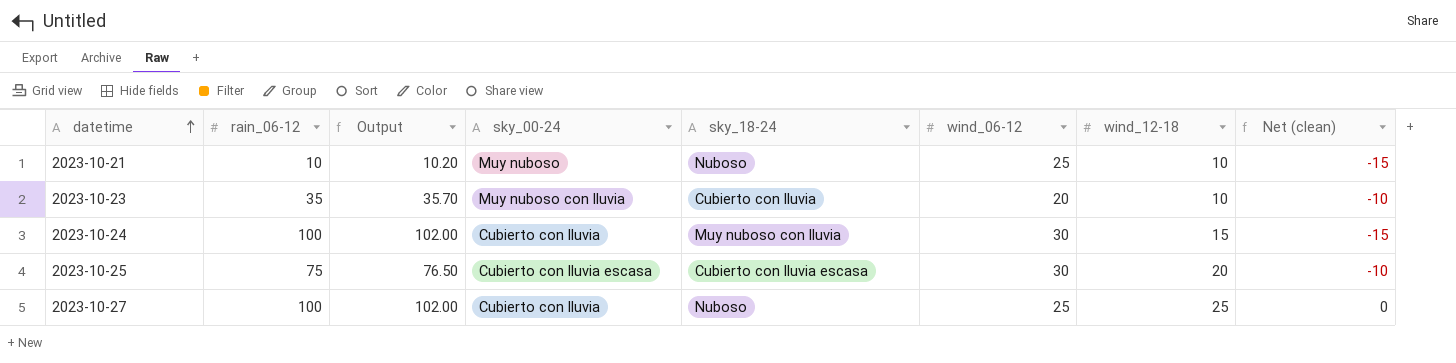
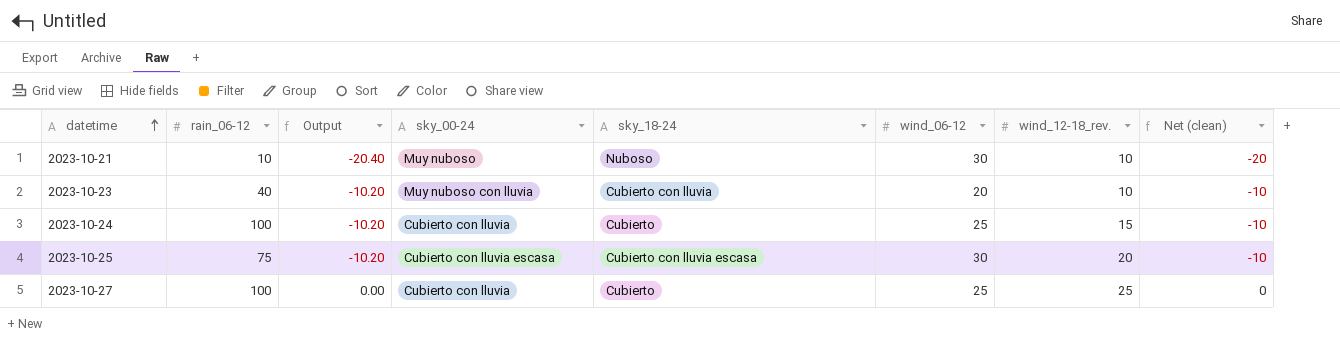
column Output | formula: [rain_06-12] * 1.02 -> [Net (clean)] * 1.02
column name: wind_12-18 -> wind_12-18_rev.
2023-10-21 | wind_06-12: 25 -> 30
2023-10-21 | Net (clean): -15 -> -20
2023-10-23 | rain_06-12: 35 -> 40
2023-10-24 | sky_18-24: Muy nuboso con lluvia -> Cubierto
2023-10-24 | wind_06-12: 30 -> 25
2023-10-24 | Net (clean): -15 -> -10
2023-10-27 | sky_18-24: Nuboso -> Cubierto

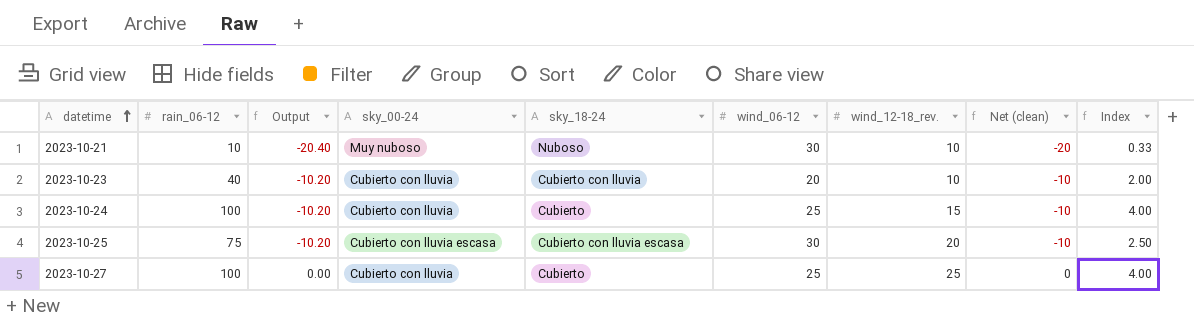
column Index | formula: none -> [rain_06-12] / [wind_06-12]
2023-10-23 | sky_00-24: Muy nuboso con lluvia -> Cubierto con lluvia

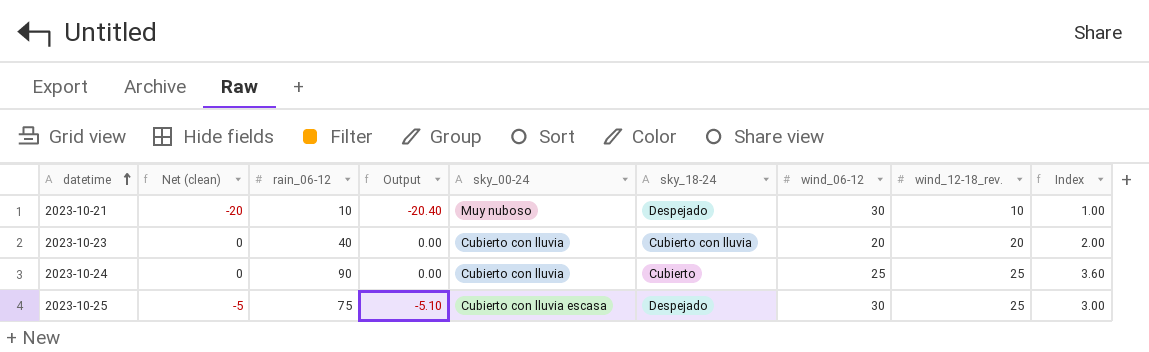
column Net (clean) | position: 8 -> 2
column Index | formula: [rain_06-12] / [wind_06-12] -> [rain_06-12] / [wind_12-18_rev.]
row 2023-10-27: 100 | 0.00 | Cubierto con lluvia | Cubierto | 25 | 25 | 0 | 4.00 -> none
2023-10-21 | sky_18-24: Nuboso -> Despejado
2023-10-23 | Net (clean): -10 -> 0
2023-10-23 | Output: -10.20 -> 0.00
2023-10-23 | wind_12-18_rev.: 10 -> 20
2023-10-24 | Net (clean): -10 -> 0
2023-10-24 | rain_06-12: 100 -> 90
2023-10-24 | Output: -10.20 -> 0.00
2023-10-24 | wind_12-18_rev.: 15 -> 25
2023-10-25 | Net (clean): -10 -> -5
2023-10-25 | Output: -10.20 -> -5.10
2023-10-25 | sky_18-24: Cubierto con lluvia escasa -> Despejado
2023-10-25 | wind_12-18_rev.: 20 -> 25

